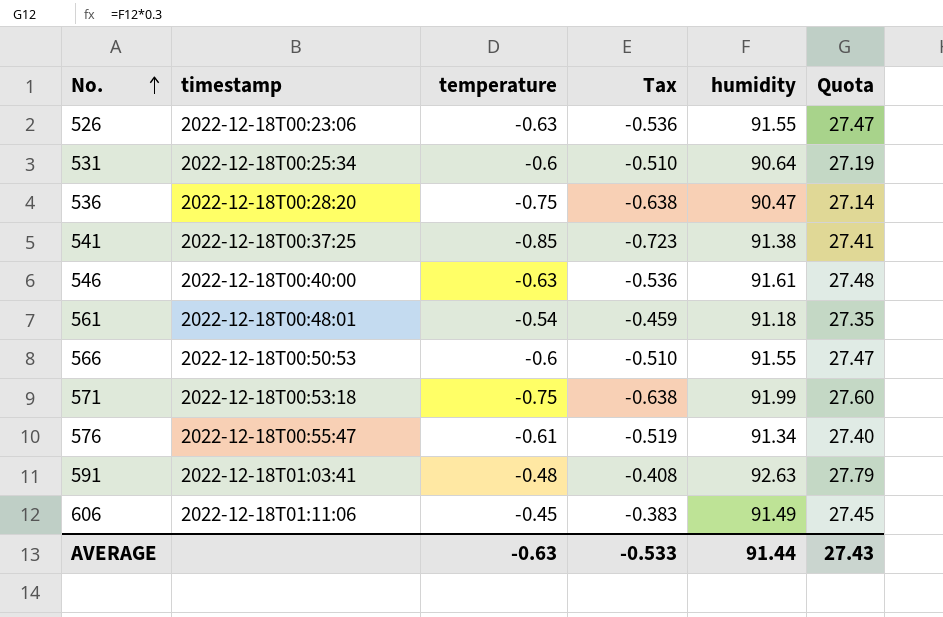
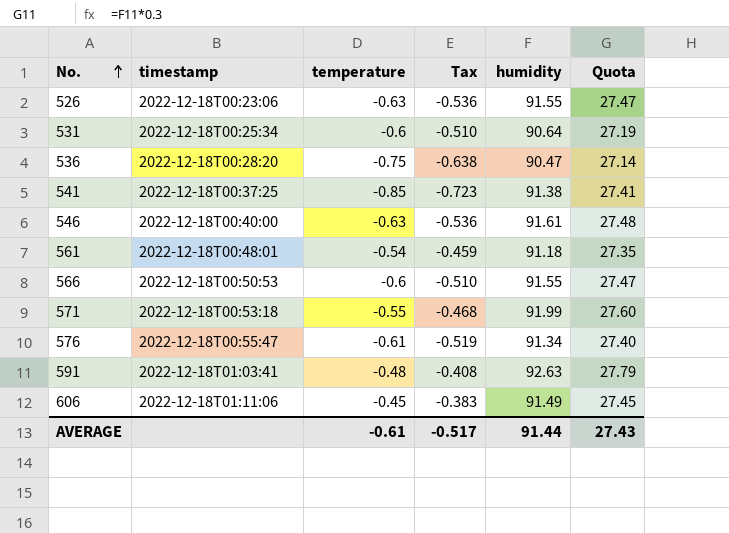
571 | temperature: -0.75 -> -0.55
571 | Tax: -0.638 -> -0.468
AVERAGE | temperature: -0.63 -> -0.61
AVERAGE | Tax: -0.533 -> -0.517

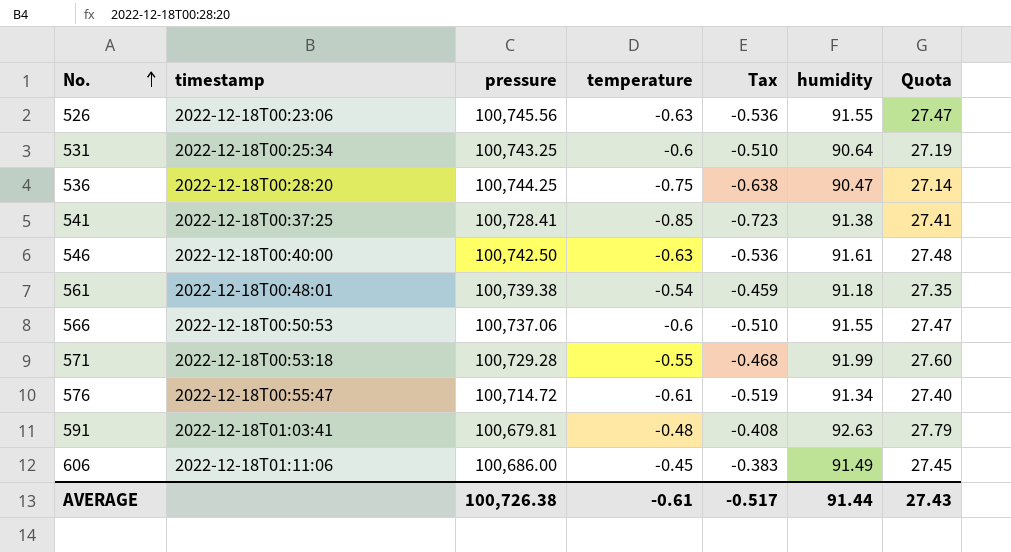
column pressure | position: none -> 3

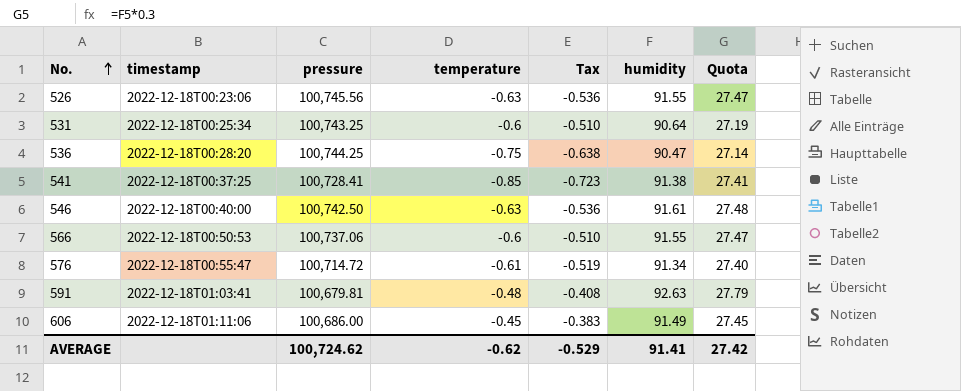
row 561: 2022-12-18T00:48:01 | 100,739.38 | -0.54 | -0.459 | 91.18 | 27.35 -> none
row 571: 2022-12-18T00:53:18 | 100,729.28 | -0.55 | -0.468 | 91.99 | 27.60 -> none
AVERAGE | pressure: 100,726.38 -> 100,724.62
AVERAGE | temperature: -0.61 -> -0.62
AVERAGE | Tax: -0.517 -> -0.529
AVERAGE | humidity: 91.44 -> 91.41
AVERAGE | Quota: 27.43 -> 27.42

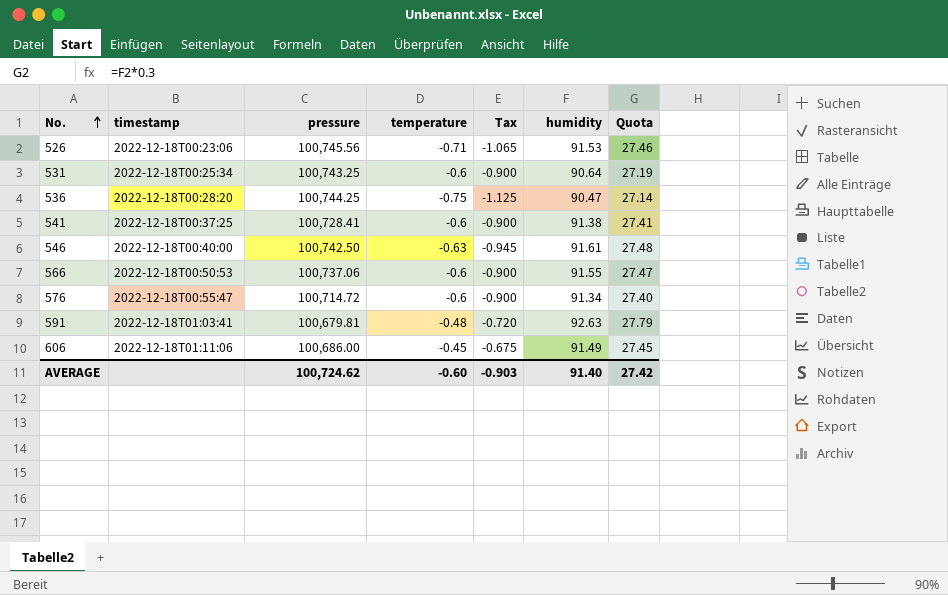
column Tax | formula: [temperature] * 0.85 -> [temperature] * 1.5
526 | temperature: -0.63 -> -0.71
526 | humidity: 91.55 -> 91.53
526 | Quota: 27.47 -> 27.46
541 | temperature: -0.85 -> -0.6
576 | temperature: -0.61 -> -0.6
AVERAGE | temperature: -0.62 -> -0.60
AVERAGE | Tax: -0.529 -> -0.903
AVERAGE | humidity: 91.41 -> 91.40

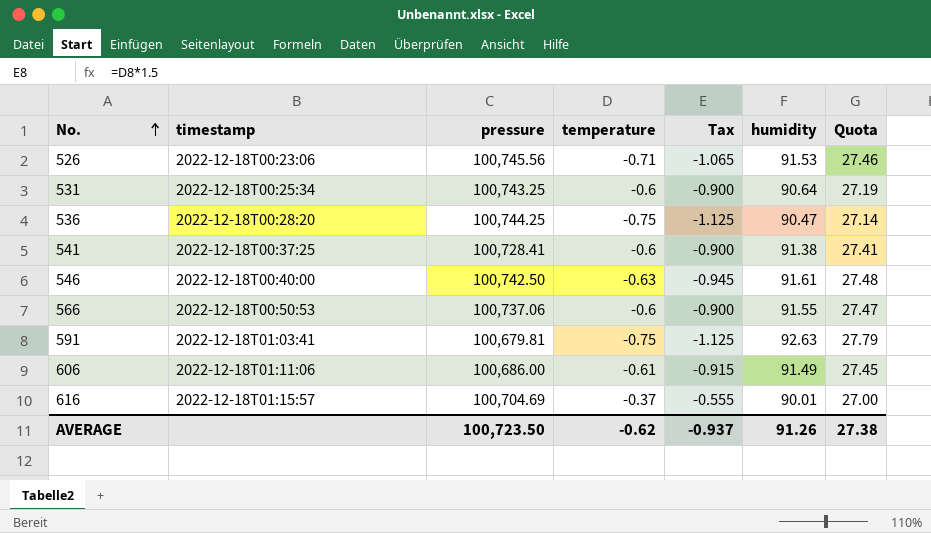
row 576: 2022-12-18T00:55:47 | 100,714.72 | -0.6 | -0.900 | 91.34 | 27.40 -> none
591 | temperature: -0.48 -> -0.75
591 | Tax: -0.720 -> -1.125
606 | temperature: -0.45 -> -0.61
606 | Tax: -0.675 -> -0.915
row 616: none -> 2022-12-18T01:15:57 | 100,704.69 | -0.37 | -0.555 | 90.01 | 27.00
AVERAGE | pressure: 100,724.62 -> 100,723.50
AVERAGE | temperature: -0.60 -> -0.62
AVERAGE | Tax: -0.903 -> -0.937
AVERAGE | humidity: 91.40 -> 91.26
AVERAGE | Quota: 27.42 -> 27.38

